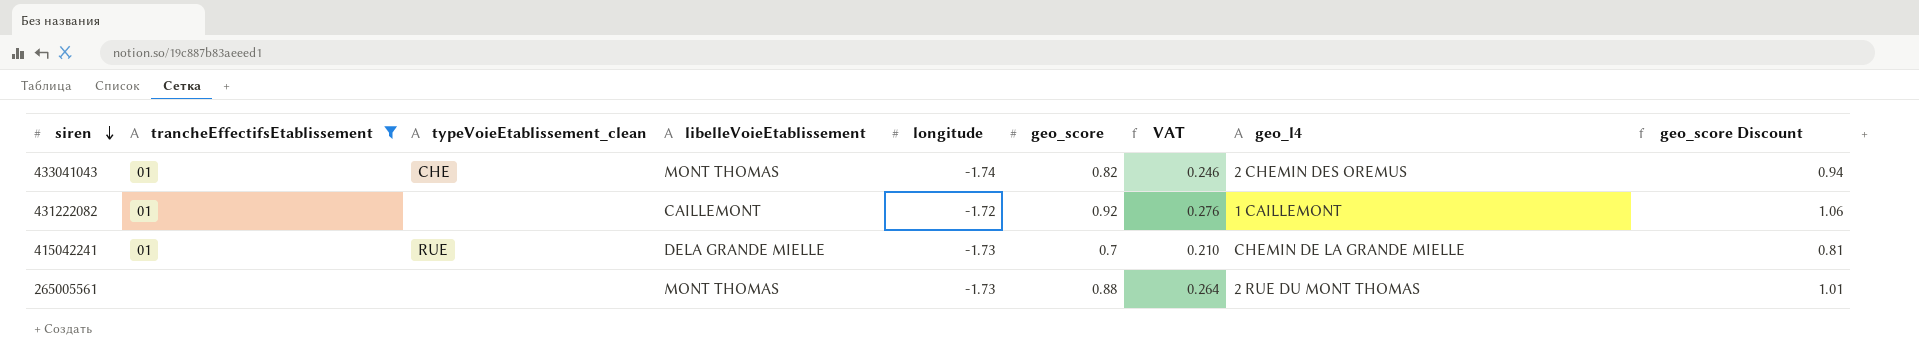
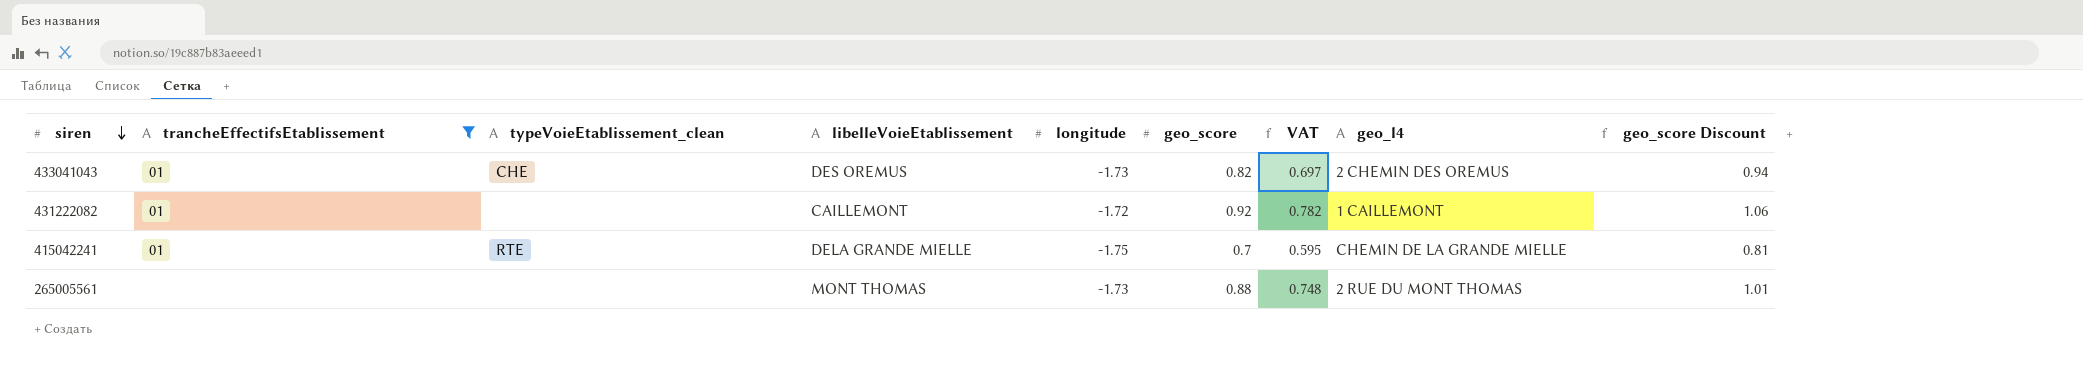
column VAT | formula: [geo_score] * 0.3 -> [geo_score] * 0.85
433041043 | libelleVoieEtablissement: MONT THOMAS -> DES OREMUS
433041043 | longitude: -1.74 -> -1.73
415042241 | typeVoieEtablissement_clean: RUE -> RTE
415042241 | longitude: -1.73 -> -1.75

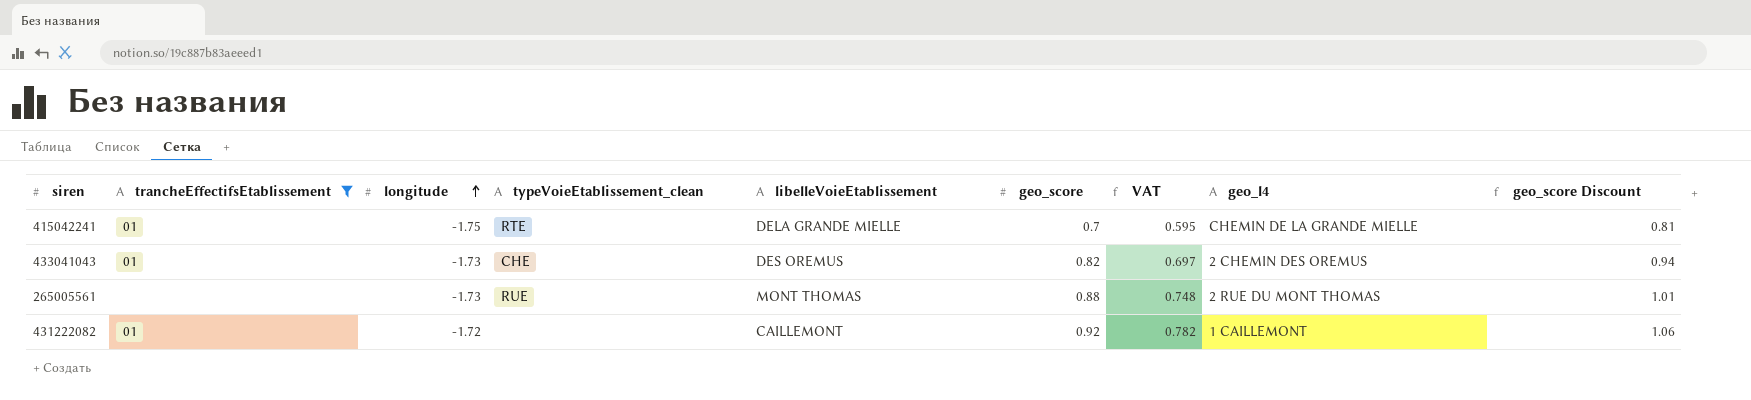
row order: siren descending -> longitude ascending
column longitude | position: 5 -> 3
265005561 | typeVoieEtablissement_clean: none -> RUE

